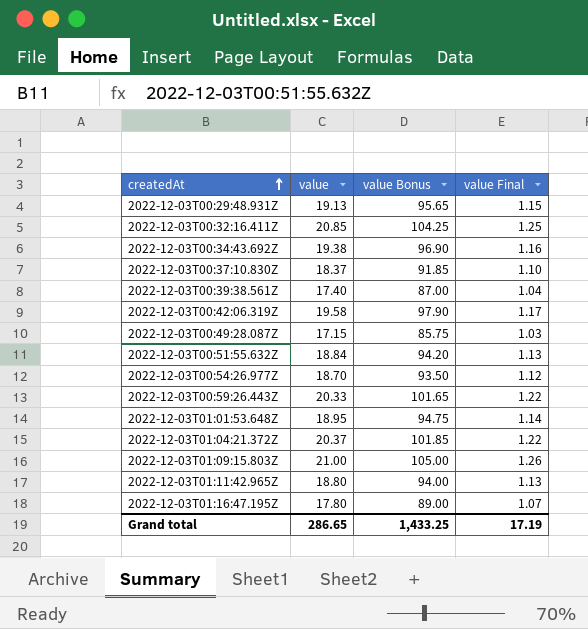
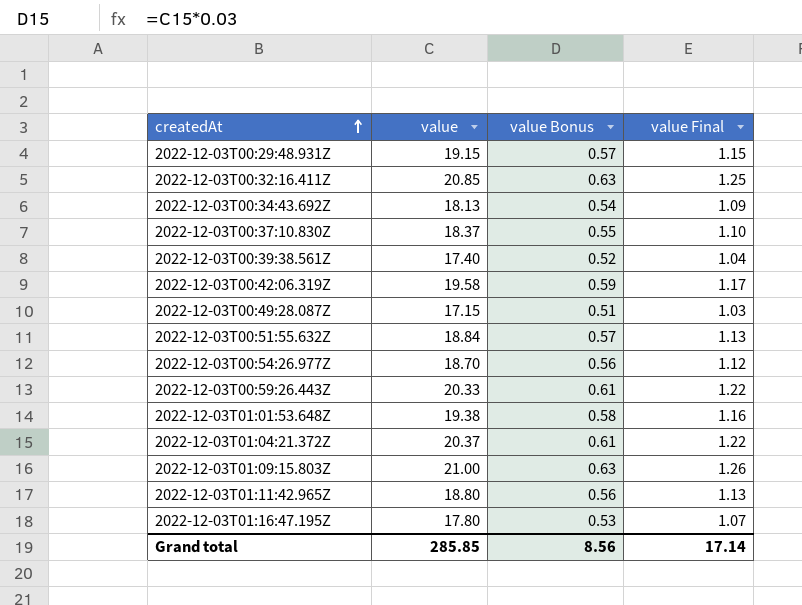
column value Bonus | formula: [value] * 5 -> [value] * 0.03
2022-12-03T00:29:48.931Z | value: 19.13 -> 19.15
2022-12-03T00:34:43.692Z | value: 19.38 -> 18.13
2022-12-03T00:34:43.692Z | value Final: 1.16 -> 1.09
2022-12-03T01:01:53.648Z | value: 18.95 -> 19.38
2022-12-03T01:01:53.648Z | value Final: 1.14 -> 1.16
Grand total | value: 286.65 -> 285.85
Grand total | value Bonus: 1,433.25 -> 8.56
Grand total | value Final: 17.19 -> 17.14

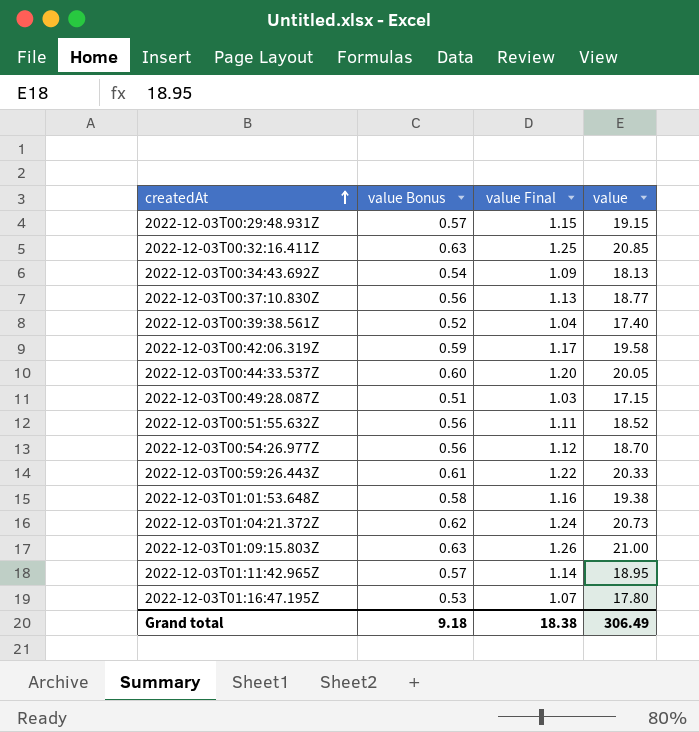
column value | position: 2 -> 4
2022-12-03T00:37:10.830Z | value Bonus: 0.55 -> 0.56
2022-12-03T00:37:10.830Z | value Final: 1.10 -> 1.13
2022-12-03T00:37:10.830Z | value: 18.37 -> 18.77
row 2022-12-03T00:44:33.537Z: none -> 0.60 | 1.20 | 20.05
2022-12-03T00:51:55.632Z | value Bonus: 0.57 -> 0.56
2022-12-03T00:51:55.632Z | value Final: 1.13 -> 1.11
2022-12-03T00:51:55.632Z | value: 18.84 -> 18.52
2022-12-03T01:04:21.372Z | value Bonus: 0.61 -> 0.62
2022-12-03T01:04:21.372Z | value Final: 1.22 -> 1.24
2022-12-03T01:04:21.372Z | value: 20.37 -> 20.73
2022-12-03T01:11:42.965Z | value Bonus: 0.56 -> 0.57
2022-12-03T01:11:42.965Z | value Final: 1.13 -> 1.14
2022-12-03T01:11:42.965Z | value: 18.80 -> 18.95
Grand total | value Bonus: 8.56 -> 9.18
Grand total | value Final: 17.14 -> 18.38
Grand total | value: 285.85 -> 306.49

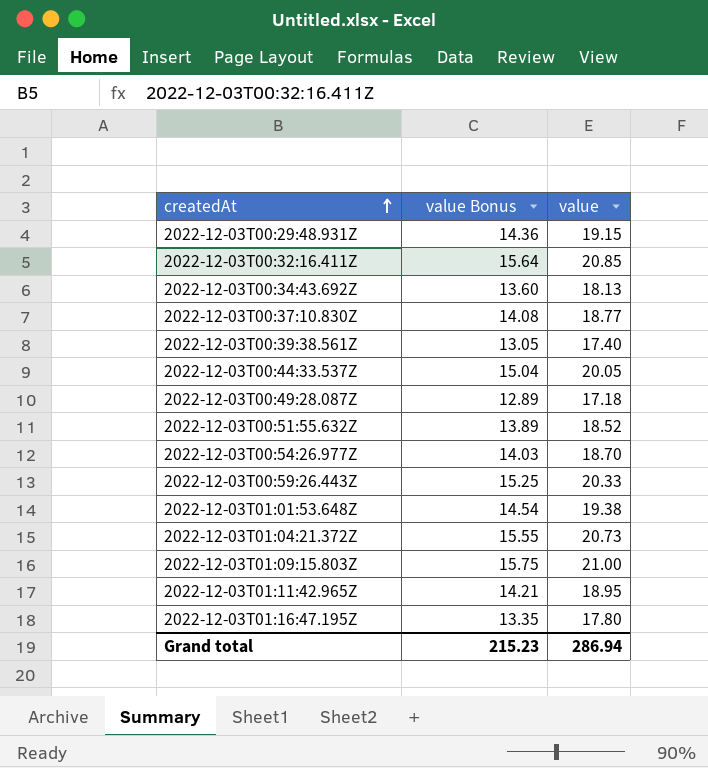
column value Final | formula: [value] * 0.06 -> none
column value Bonus | formula: [value] * 0.03 -> [value] * 0.75
row 2022-12-03T00:42:06.319Z: 0.59 | 1.17 | 19.58 -> none
2022-12-03T00:49:28.087Z | value: 17.15 -> 17.18
Grand total | value Bonus: 9.18 -> 215.23
Grand total | value: 306.49 -> 286.94

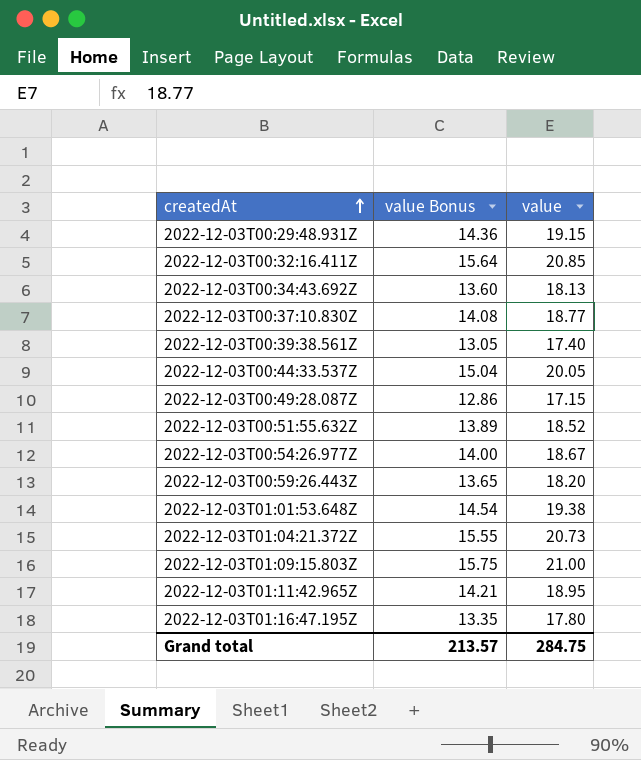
2022-12-03T00:49:28.087Z | value Bonus: 12.89 -> 12.86
2022-12-03T00:49:28.087Z | value: 17.18 -> 17.15
2022-12-03T00:54:26.977Z | value Bonus: 14.03 -> 14.00
2022-12-03T00:54:26.977Z | value: 18.70 -> 18.67
2022-12-03T00:59:26.443Z | value Bonus: 15.25 -> 13.65
2022-12-03T00:59:26.443Z | value: 20.33 -> 18.20
Grand total | value Bonus: 215.23 -> 213.57
Grand total | value: 286.94 -> 284.75

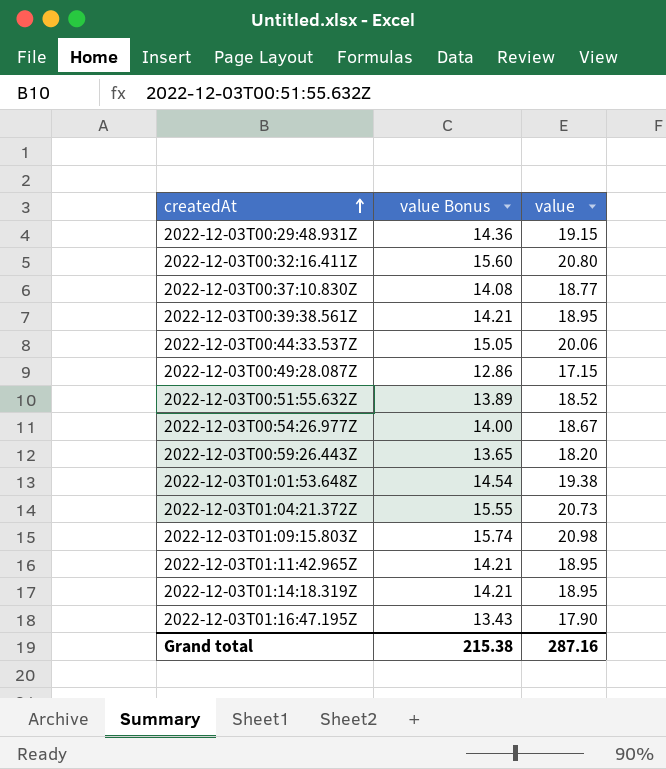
row 2022-12-03T00:34:43.692Z: 13.60 | 18.13 -> none
2022-12-03T00:32:16.411Z | value Bonus: 15.64 -> 15.60
2022-12-03T00:32:16.411Z | value: 20.85 -> 20.80
2022-12-03T00:39:38.561Z | value Bonus: 13.05 -> 14.21
2022-12-03T00:39:38.561Z | value: 17.40 -> 18.95
2022-12-03T00:44:33.537Z | value Bonus: 15.04 -> 15.05
2022-12-03T00:44:33.537Z | value: 20.05 -> 20.06
2022-12-03T01:09:15.803Z | value Bonus: 15.75 -> 15.74
2022-12-03T01:09:15.803Z | value: 21.00 -> 20.98
row 2022-12-03T01:14:18.319Z: none -> 14.21 | 18.95
2022-12-03T01:16:47.195Z | value Bonus: 13.35 -> 13.43
2022-12-03T01:16:47.195Z | value: 17.80 -> 17.90
Grand total | value Bonus: 213.57 -> 215.38
Grand total | value: 284.75 -> 287.16

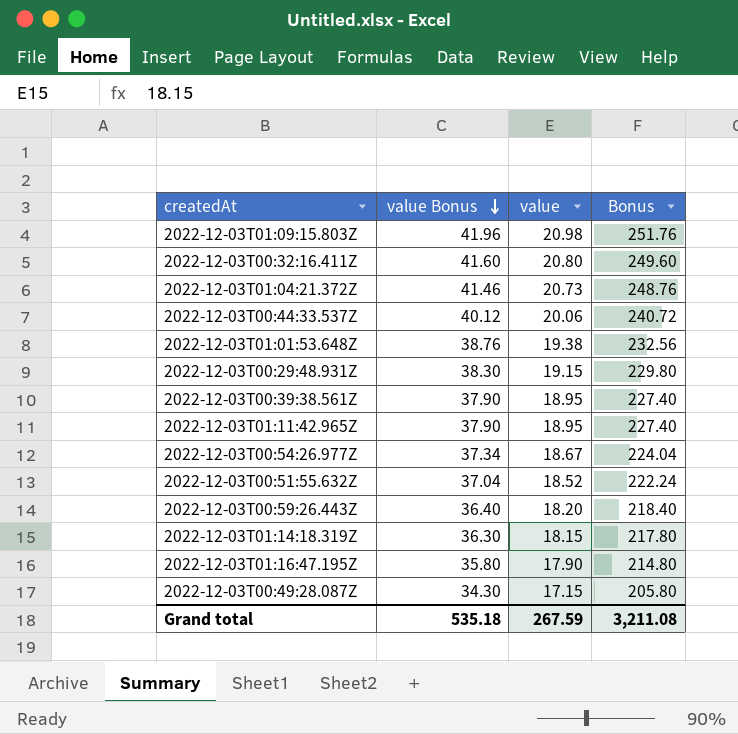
row order: createdAt ascending -> value Bonus descending
column value Bonus | formula: [value] * 0.75 -> [value] * 2
column Bonus | formula: none -> [value] * 12
row 2022-12-03T00:37:10.830Z: 14.08 | 18.77 -> none
2022-12-03T01:14:18.319Z | value: 18.95 -> 18.15
Grand total | value Bonus: 215.38 -> 535.18
Grand total | value: 287.16 -> 267.59

